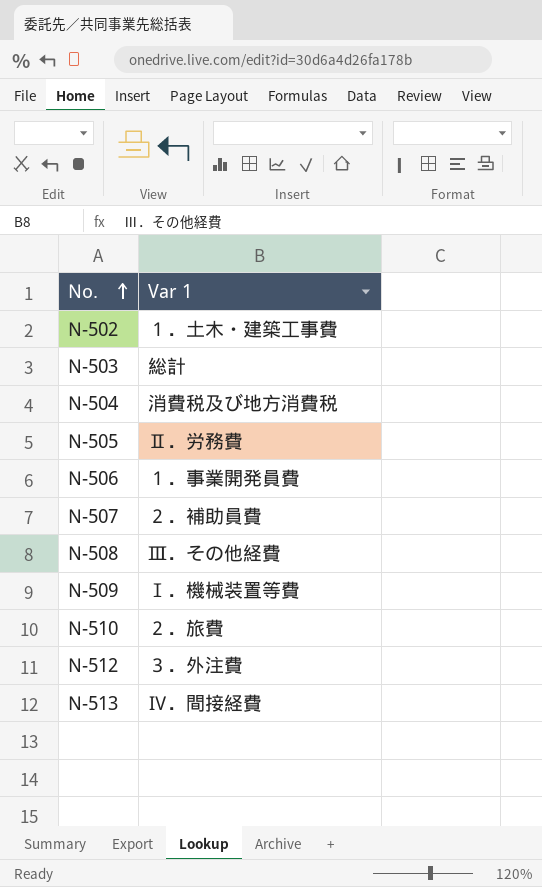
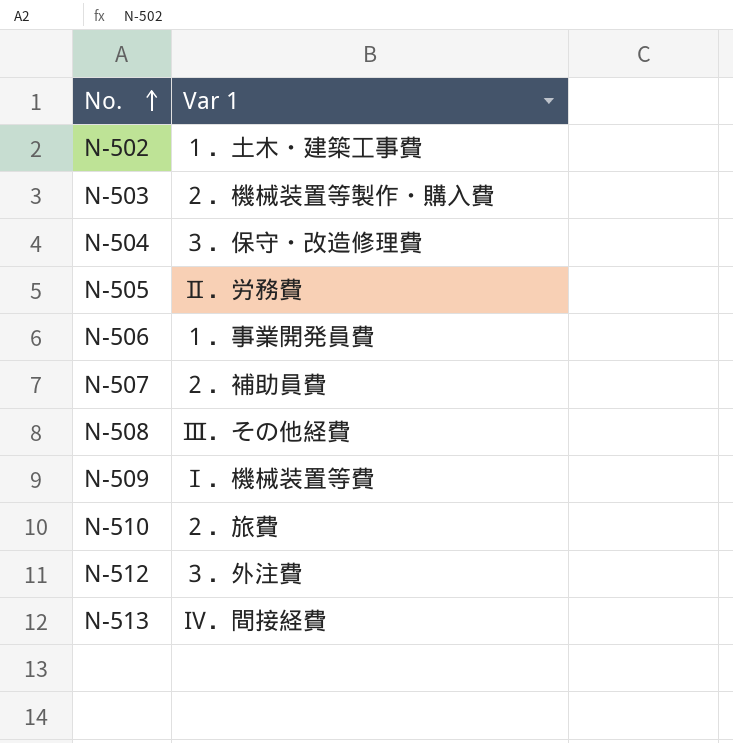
N-503 | Var 1: 総計 -> ２．機械装置等製作・購入費
N-504 | Var 1: 消費税及び地方消費税 -> ３．保守・改造修理費

